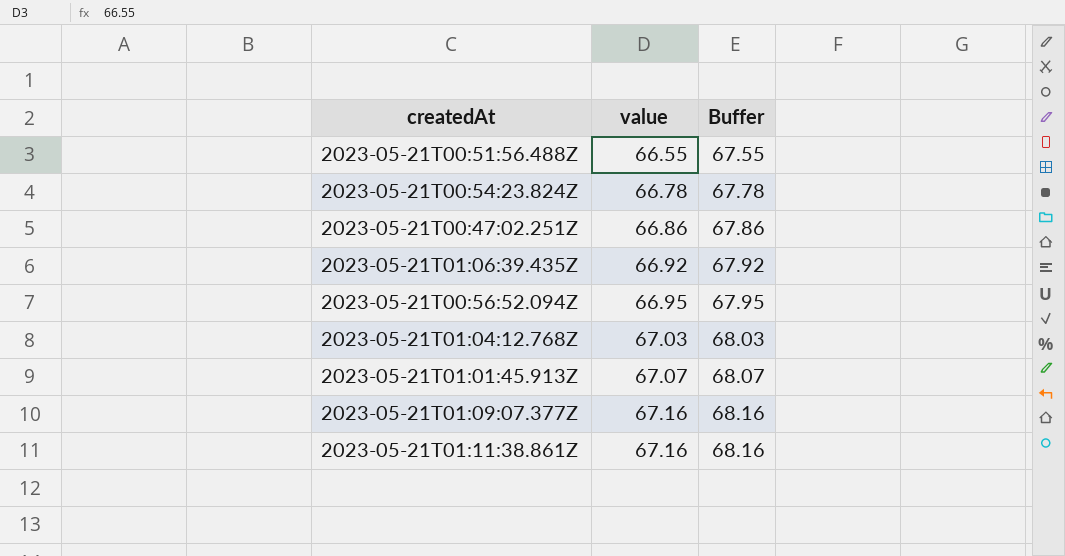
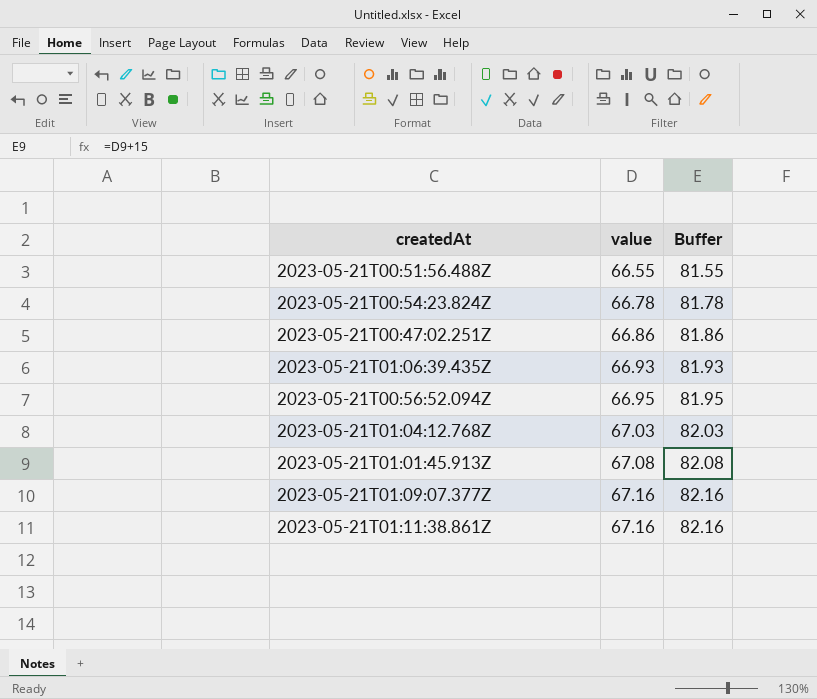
column Buffer | formula: [value] + 1 -> [value] + 15
2023-05-21T01:06:39.435Z | value: 66.92 -> 66.93
2023-05-21T01:01:45.913Z | value: 67.07 -> 67.08

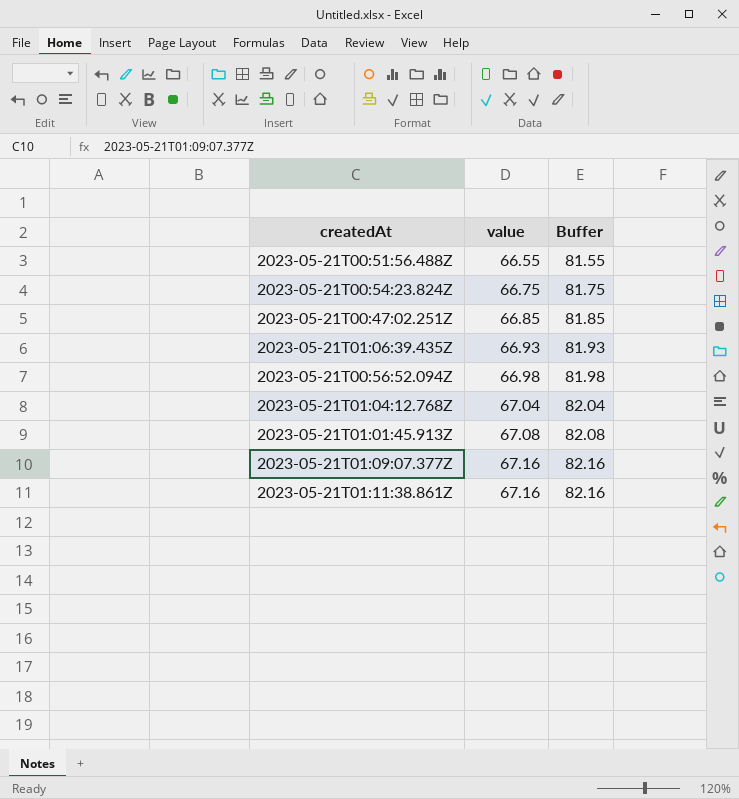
2023-05-21T00:54:23.824Z | value: 66.78 -> 66.75
2023-05-21T00:54:23.824Z | Buffer: 81.78 -> 81.75
2023-05-21T00:47:02.251Z | value: 66.86 -> 66.85
2023-05-21T00:47:02.251Z | Buffer: 81.86 -> 81.85
2023-05-21T00:56:52.094Z | value: 66.95 -> 66.98
2023-05-21T00:56:52.094Z | Buffer: 81.95 -> 81.98
2023-05-21T01:04:12.768Z | value: 67.03 -> 67.04
2023-05-21T01:04:12.768Z | Buffer: 82.03 -> 82.04

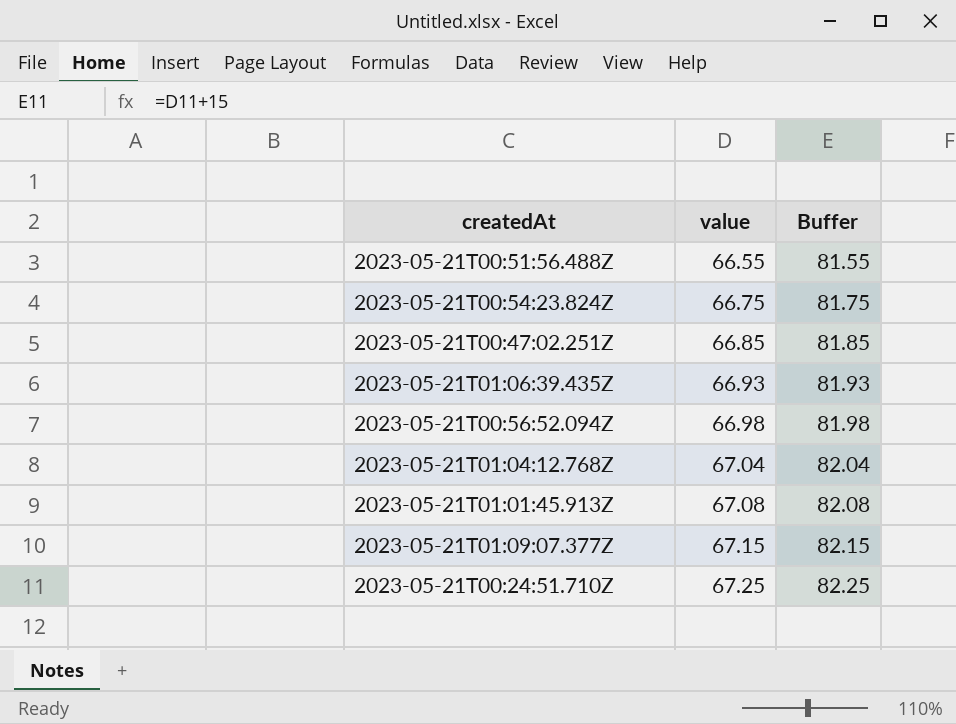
row 2023-05-21T01:11:38.861Z: 67.16 | 82.16 -> none
2023-05-21T01:09:07.377Z | value: 67.16 -> 67.15
2023-05-21T01:09:07.377Z | Buffer: 82.16 -> 82.15
row 2023-05-21T00:24:51.710Z: none -> 67.25 | 82.25

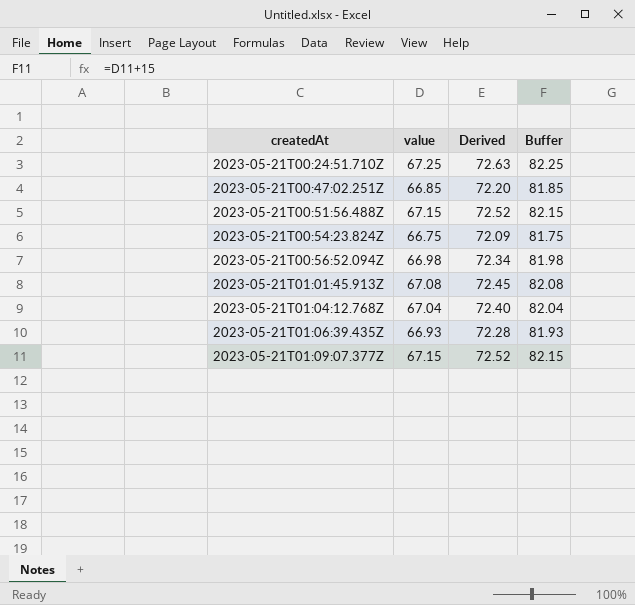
row order: value ascending -> createdAt ascending
column Derived | formula: none -> [value] * 1.08
2023-05-21T00:51:56.488Z | value: 66.55 -> 67.15
2023-05-21T00:51:56.488Z | Buffer: 81.55 -> 82.15

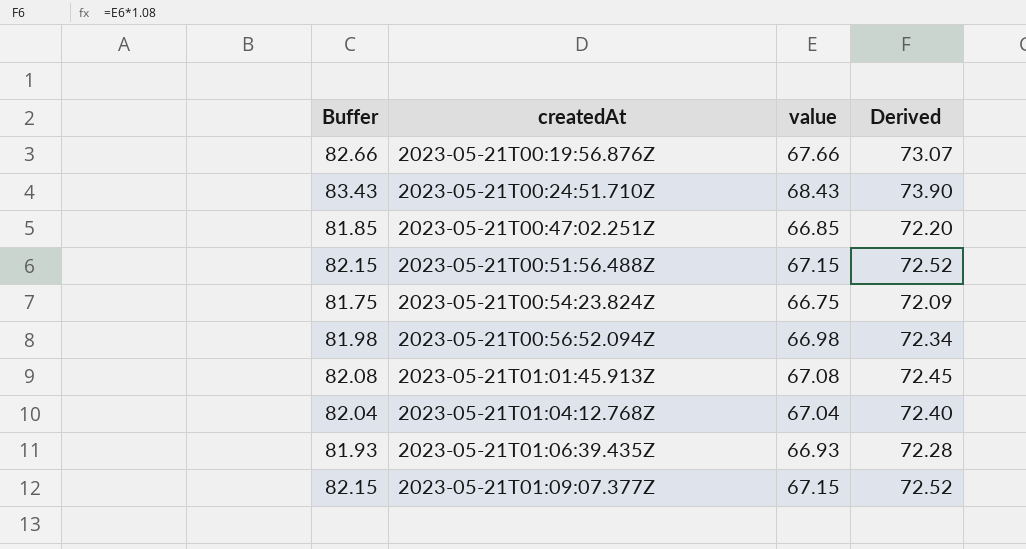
column Buffer | position: 4 -> 1
row 2023-05-21T00:19:56.876Z: none -> 82.66 | 67.66 | 73.07
2023-05-21T00:24:51.710Z | Buffer: 82.25 -> 83.43
2023-05-21T00:24:51.710Z | value: 67.25 -> 68.43
2023-05-21T00:24:51.710Z | Derived: 72.63 -> 73.90

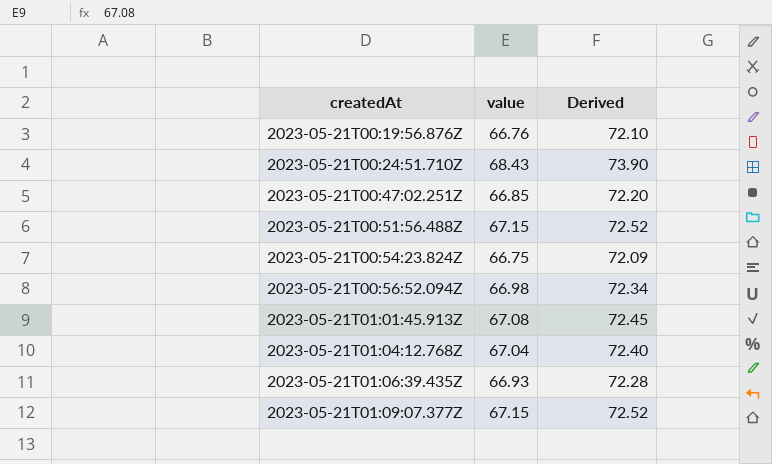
column Buffer | formula: [value] + 15 -> none
2023-05-21T00:19:56.876Z | value: 67.66 -> 66.76
2023-05-21T00:19:56.876Z | Derived: 73.07 -> 72.10

